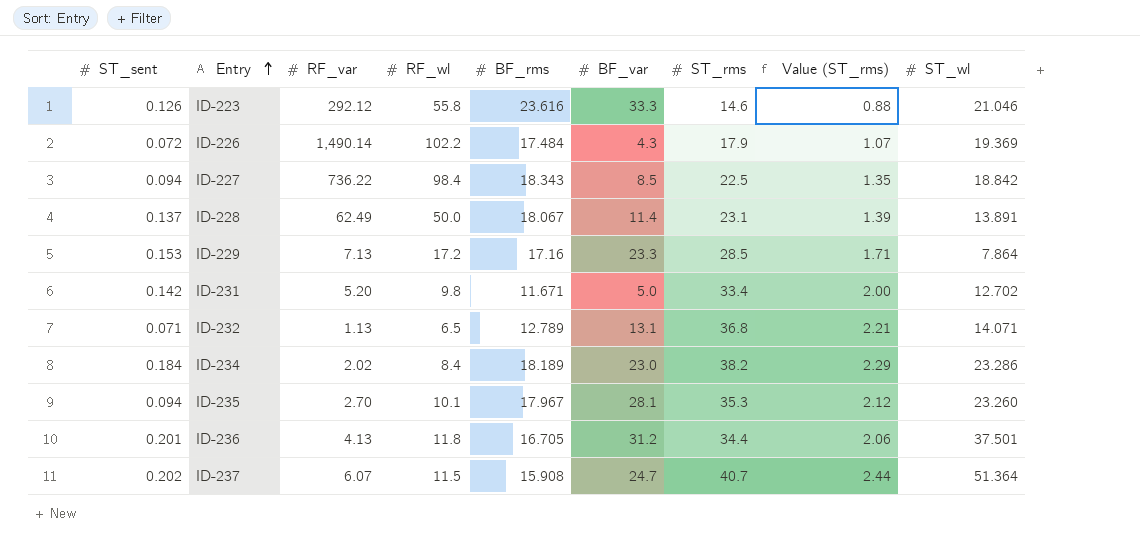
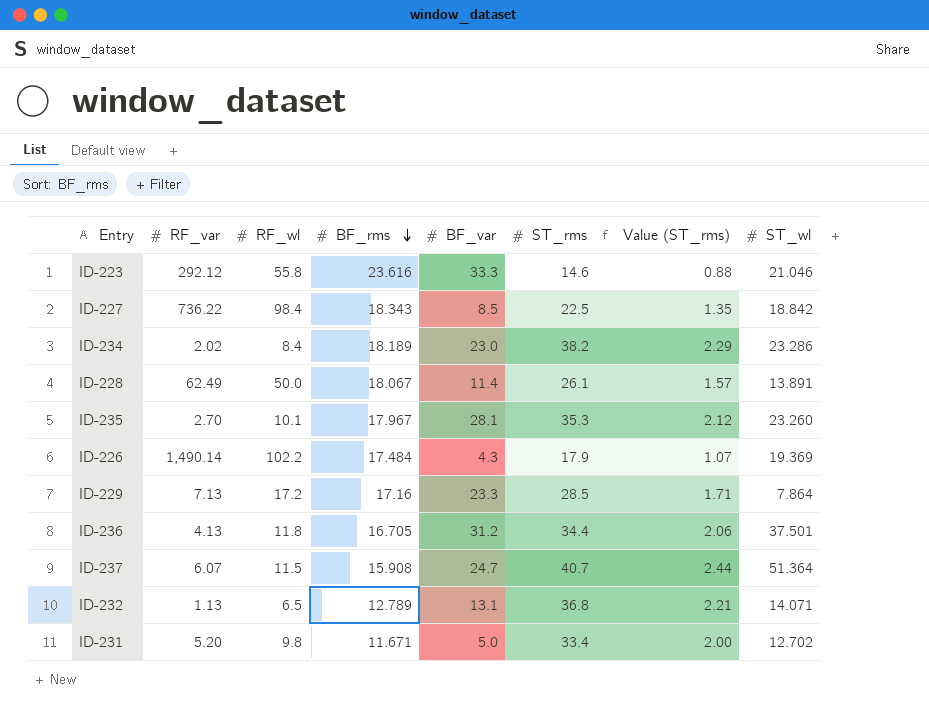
row order: Entry ascending -> BF_rms descending
column ST_sent | position: 1 -> none
ID-228 | ST_rms: 23.1 -> 26.1
ID-228 | Value (ST_rms): 1.39 -> 1.57

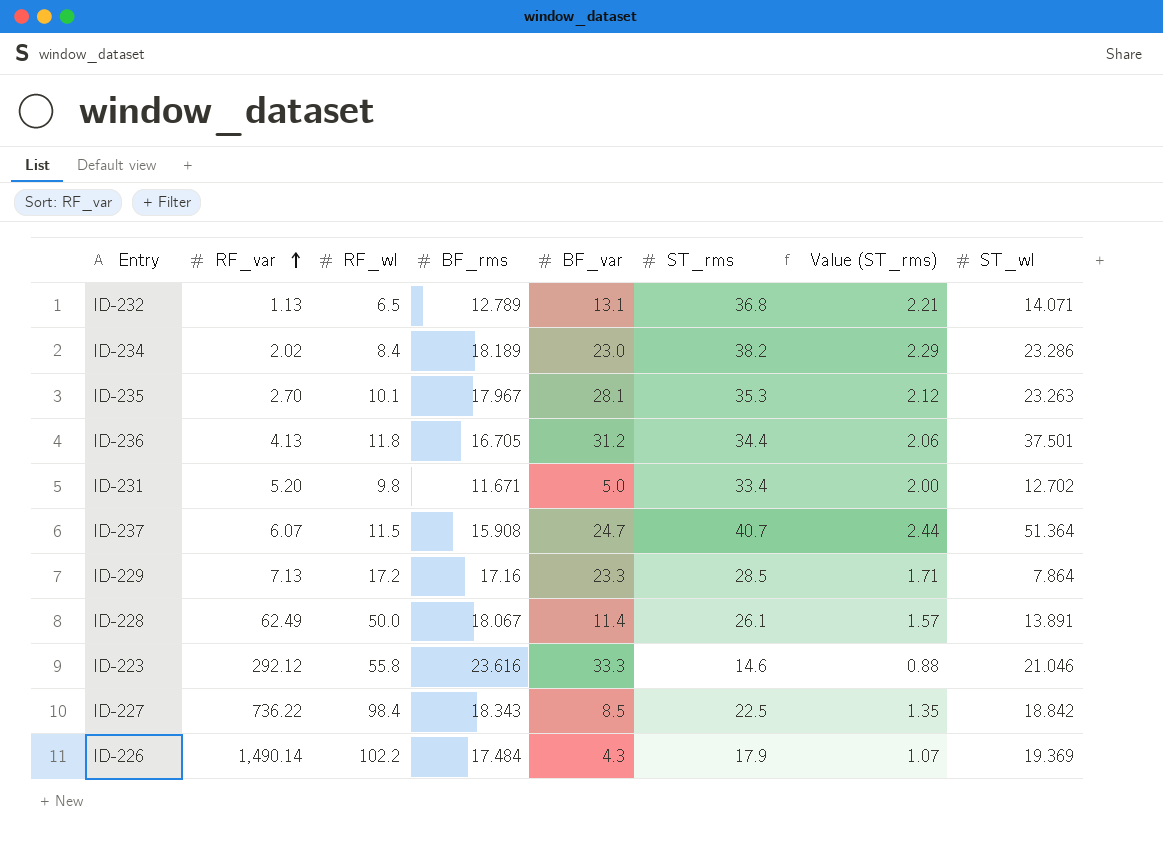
row order: BF_rms descending -> RF_var ascending
ID-235 | ST_wl: 23.260 -> 23.263

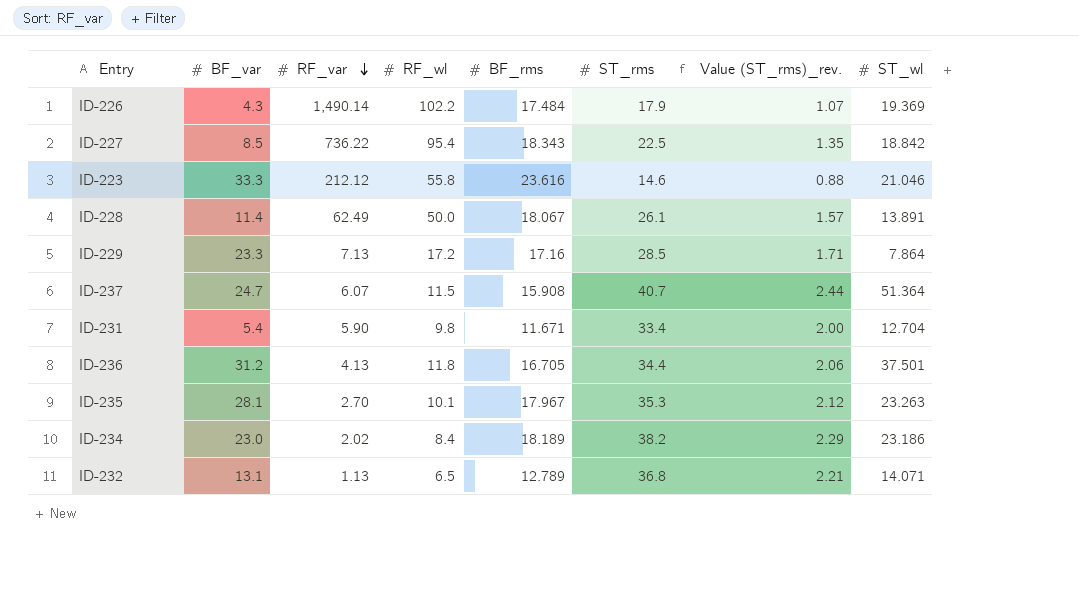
row order: RF_var ascending -> RF_var descending
column BF_var | position: 5 -> 2
column name: Value (ST_rms) -> Value (ST_rms)_rev.
ID-227 | RF_wl: 98.4 -> 95.4
ID-223 | RF_var: 292.12 -> 212.12
ID-231 | BF_var: 5.0 -> 5.4
ID-231 | RF_var: 5.20 -> 5.90
ID-231 | ST_wl: 12.702 -> 12.704
ID-234 | ST_wl: 23.286 -> 23.186

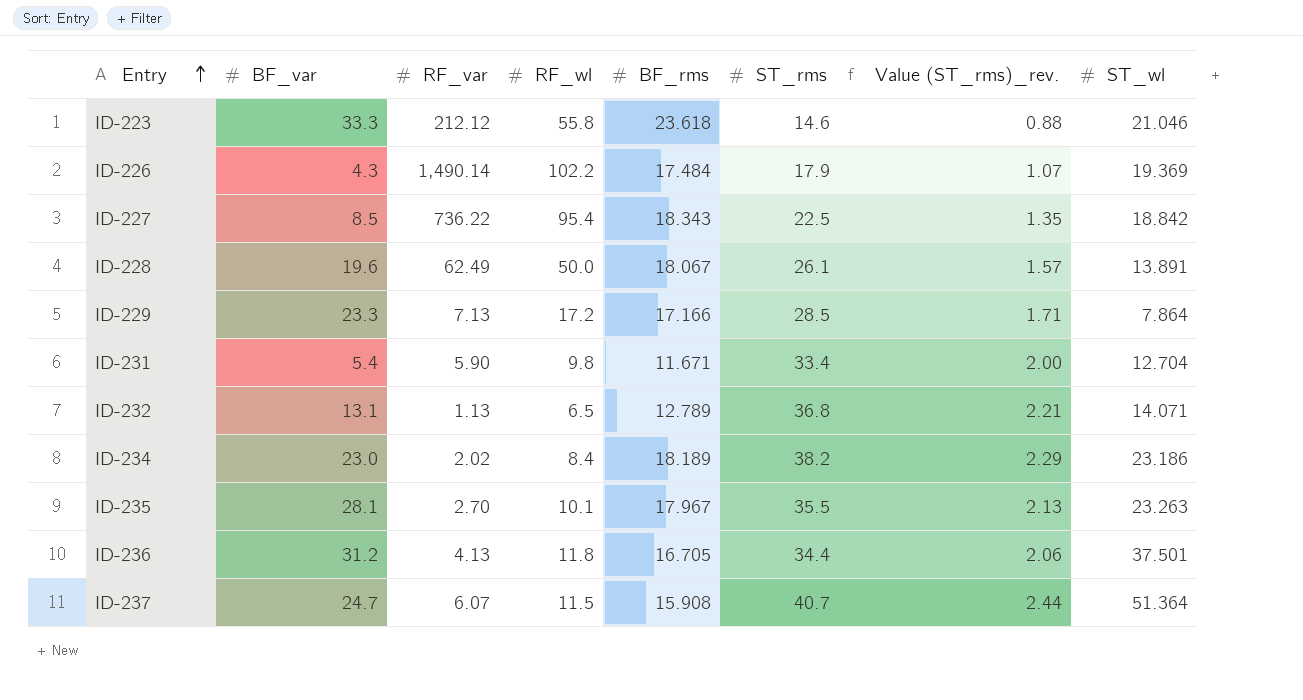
row order: RF_var descending -> Entry ascending
ID-223 | BF_rms: 23.616 -> 23.618
ID-228 | BF_var: 11.4 -> 19.6
ID-229 | BF_rms: 17.16 -> 17.166
ID-235 | ST_rms: 35.3 -> 35.5
ID-235 | Value (ST_rms)_rev.: 2.12 -> 2.13

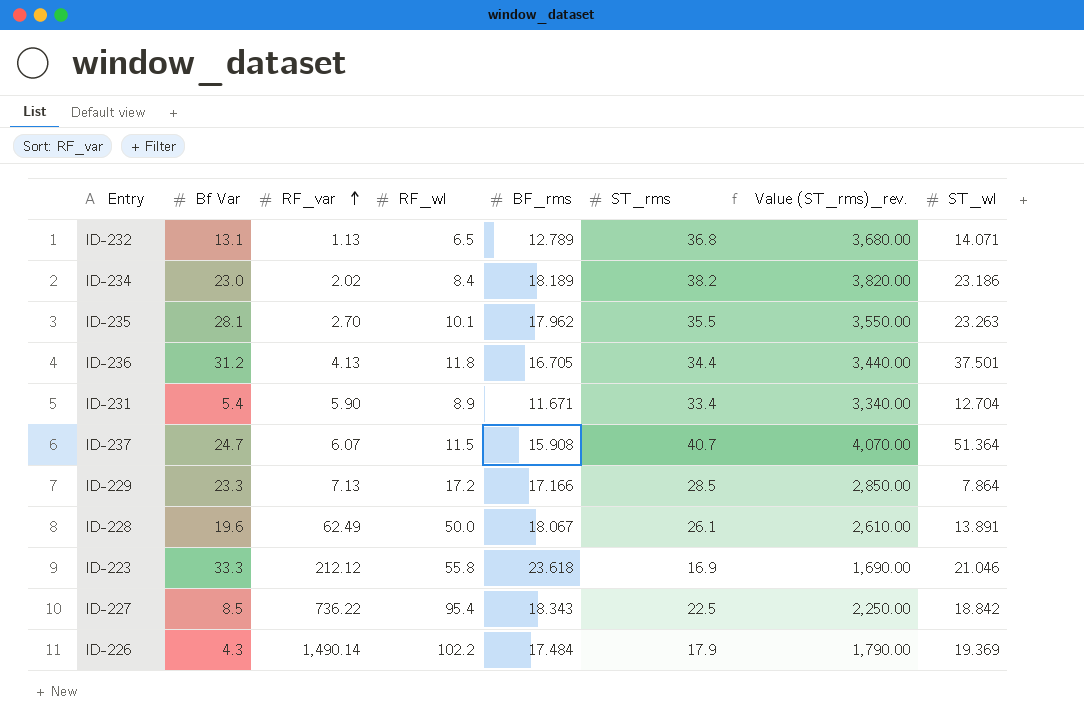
row order: Entry ascending -> RF_var ascending
column name: BF_var -> Bf Var
column Value (ST_rms)_rev. | formula: [ST_rms] * 0.06 -> [ST_rms] * 100
ID-235 | BF_rms: 17.967 -> 17.962
ID-231 | RF_wl: 9.8 -> 8.9
ID-223 | ST_rms: 14.6 -> 16.9

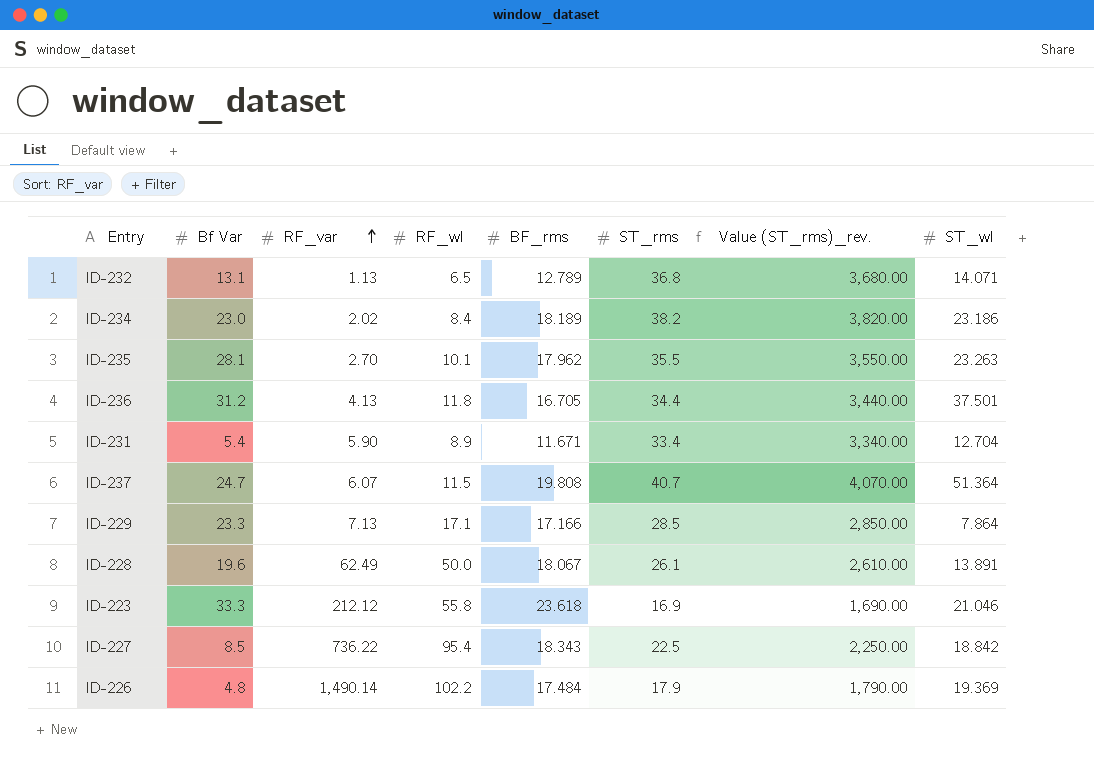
ID-237 | BF_rms: 15.908 -> 19.808
ID-229 | RF_wl: 17.2 -> 17.1
ID-226 | Bf Var: 4.3 -> 4.8

